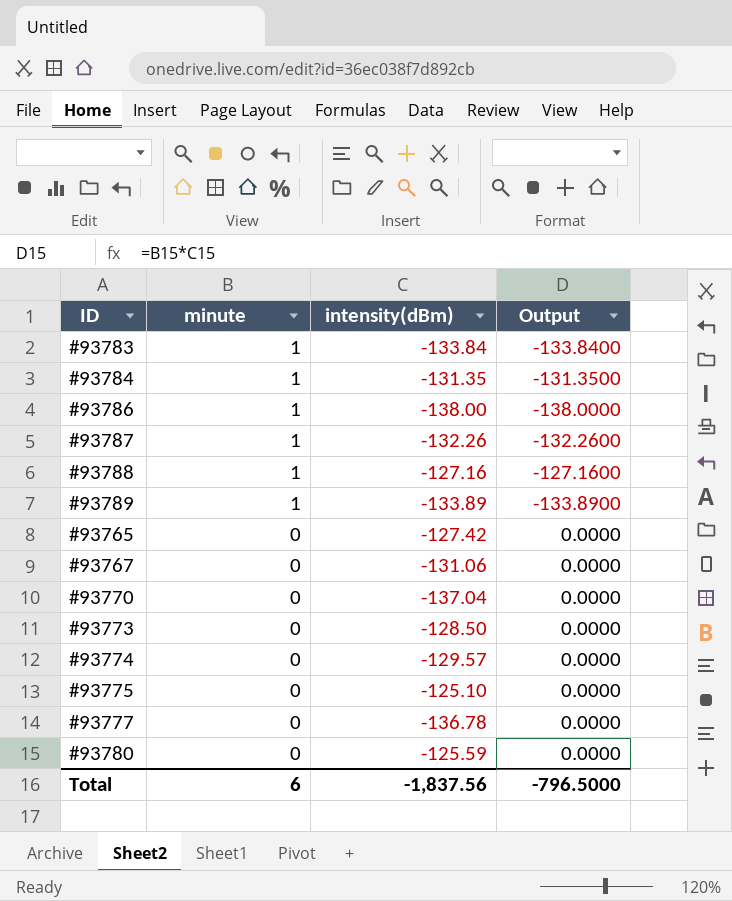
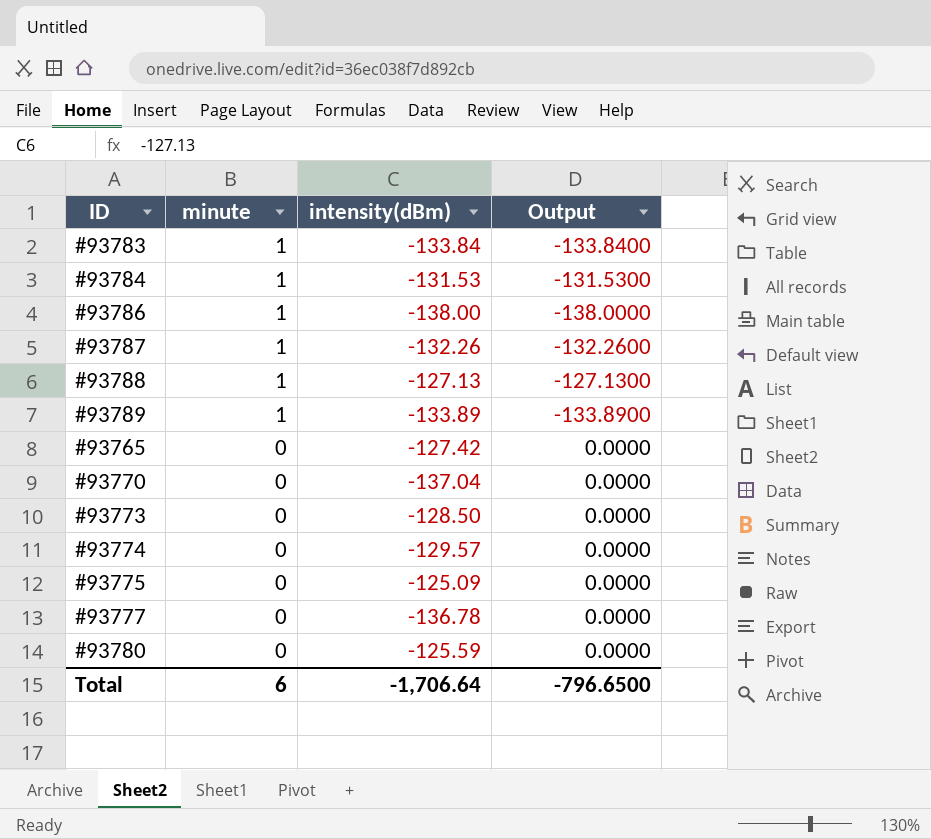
row #93767: 0 | -131.06 | 0.0000 -> none
#93784 | intensity(dBm): -131.35 -> -131.53
#93784 | Output: -131.3500 -> -131.5300
#93788 | intensity(dBm): -127.16 -> -127.13
#93788 | Output: -127.1600 -> -127.1300
#93775 | intensity(dBm): -125.10 -> -125.09
Total | intensity(dBm): -1,837.56 -> -1,706.64
Total | Output: -796.5000 -> -796.6500

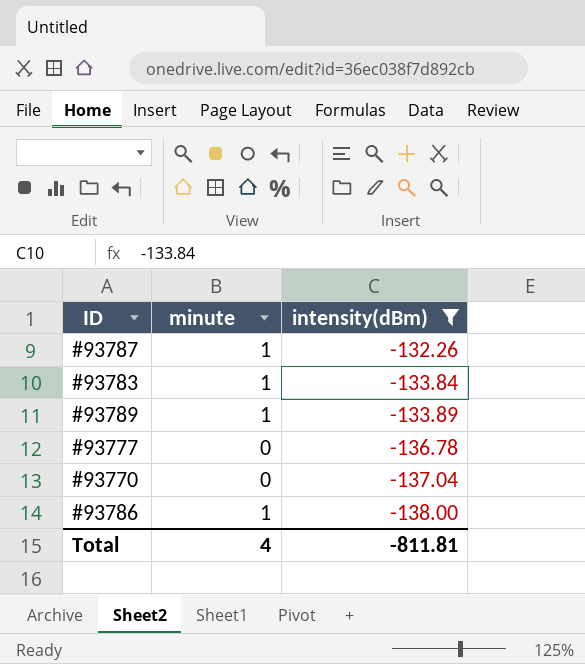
filter: none -> intensity(dBm) <= -132.26
row order: minute descending -> intensity(dBm) descending
column Output | formula: [minute] * [intensity(dBm)] -> none
Total | minute: 6 -> 4
Total | intensity(dBm): -1,706.64 -> -811.81

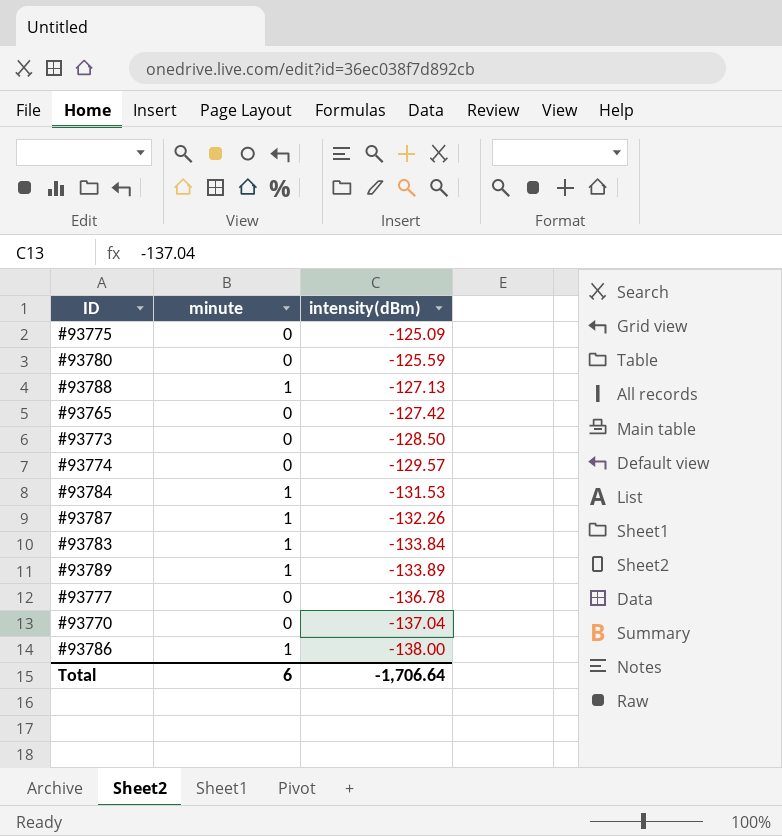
filter: intensity(dBm) <= -132.26 -> none
Total | minute: 4 -> 6
Total | intensity(dBm): -811.81 -> -1,706.64

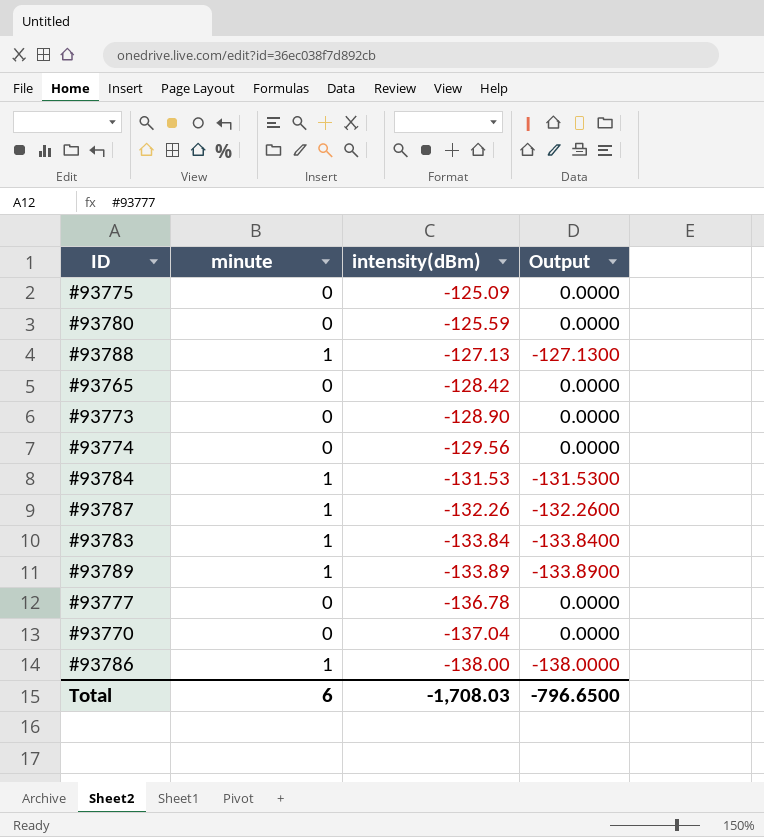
column Output | formula: none -> [minute] * [intensity(dBm)]
#93765 | intensity(dBm): -127.42 -> -128.42
#93773 | intensity(dBm): -128.50 -> -128.90
#93774 | intensity(dBm): -129.57 -> -129.56
Total | intensity(dBm): -1,706.64 -> -1,708.03

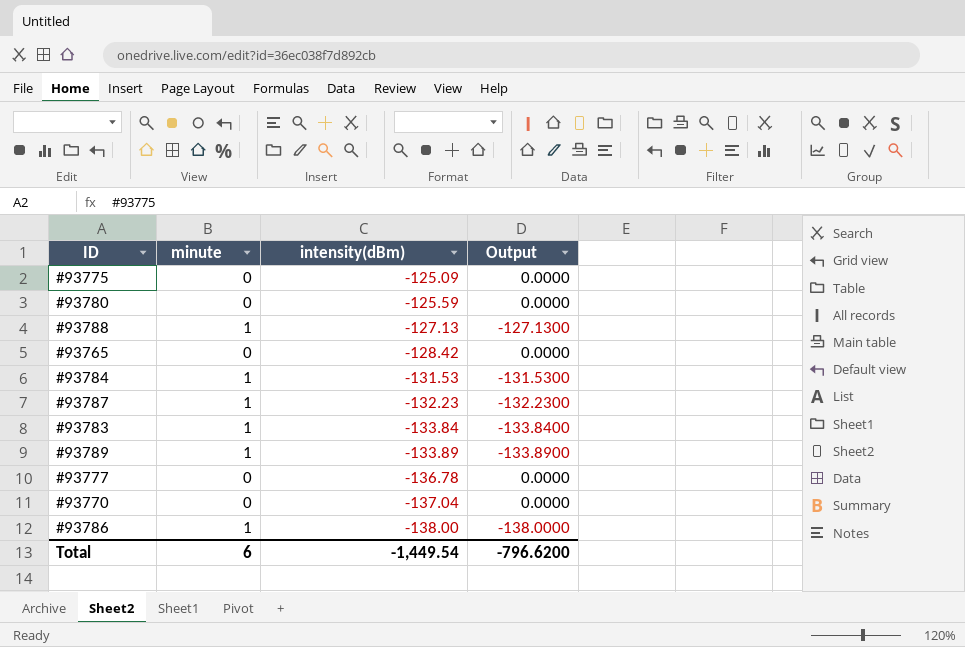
row #93773: 0 | -128.90 | 0.0000 -> none
row #93774: 0 | -129.56 | 0.0000 -> none
#93787 | intensity(dBm): -132.26 -> -132.23
#93787 | Output: -132.2600 -> -132.2300
Total | intensity(dBm): -1,708.03 -> -1,449.54
Total | Output: -796.6500 -> -796.6200

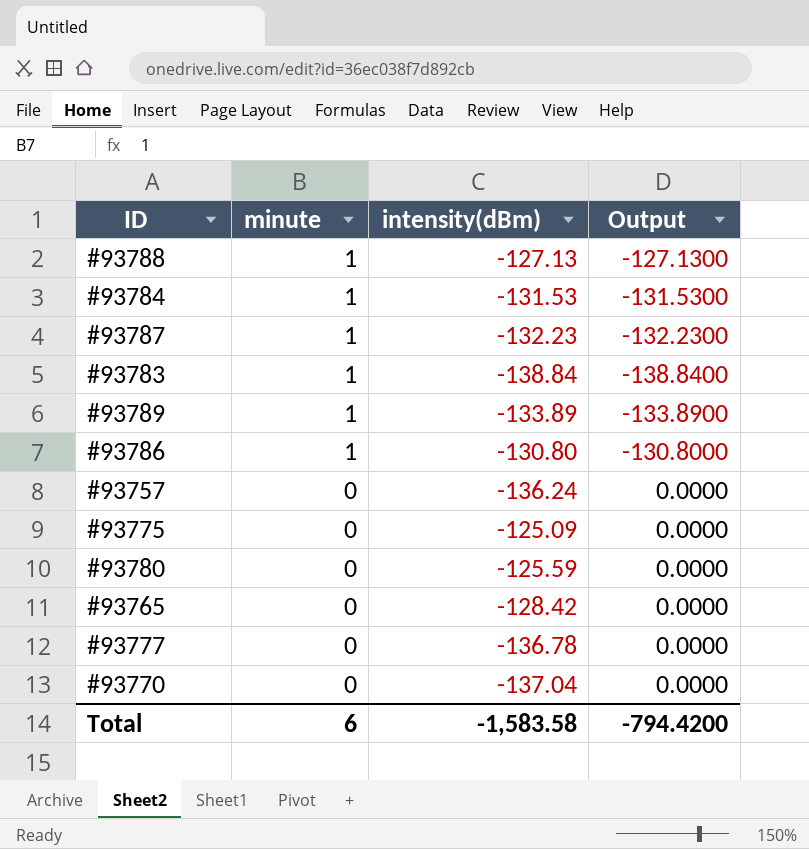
row order: intensity(dBm) descending -> minute descending
#93783 | intensity(dBm): -133.84 -> -138.84
#93783 | Output: -133.8400 -> -138.8400
#93786 | intensity(dBm): -138.00 -> -130.80
#93786 | Output: -138.0000 -> -130.8000
row #93757: none -> 0 | -136.24 | 0.0000
Total | intensity(dBm): -1,449.54 -> -1,583.58
Total | Output: -796.6200 -> -794.4200

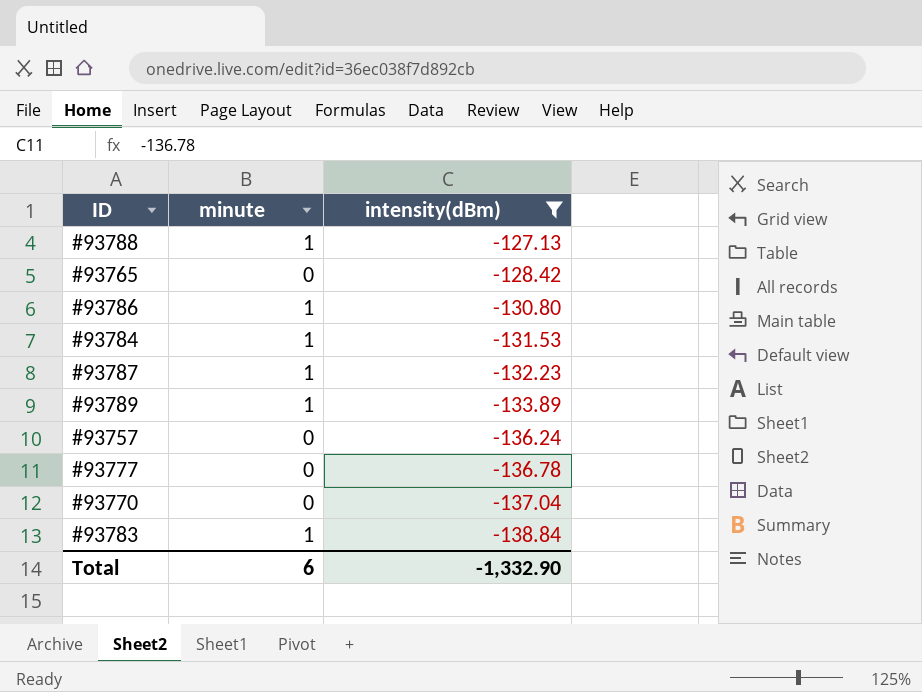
filter: none -> intensity(dBm) <= -127.13
row order: minute descending -> intensity(dBm) descending
column Output | formula: [minute] * [intensity(dBm)] -> none
Total | intensity(dBm): -1,583.58 -> -1,332.90

